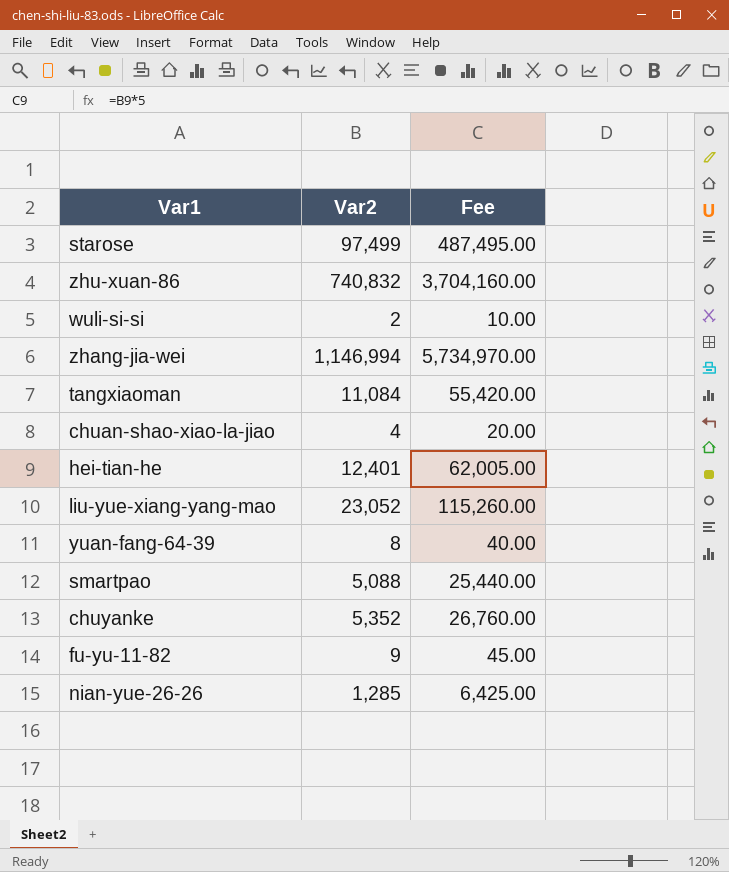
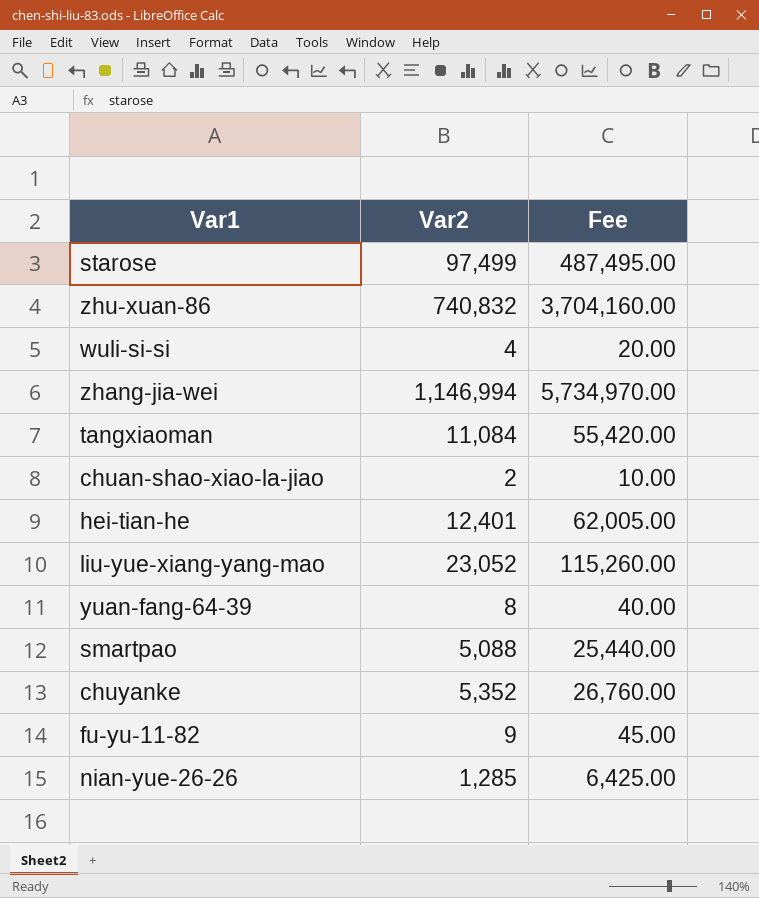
wuli-si-si | Var2: 2 -> 4
wuli-si-si | Fee: 10.00 -> 20.00
chuan-shao-xiao-la-jiao | Var2: 4 -> 2
chuan-shao-xiao-la-jiao | Fee: 20.00 -> 10.00

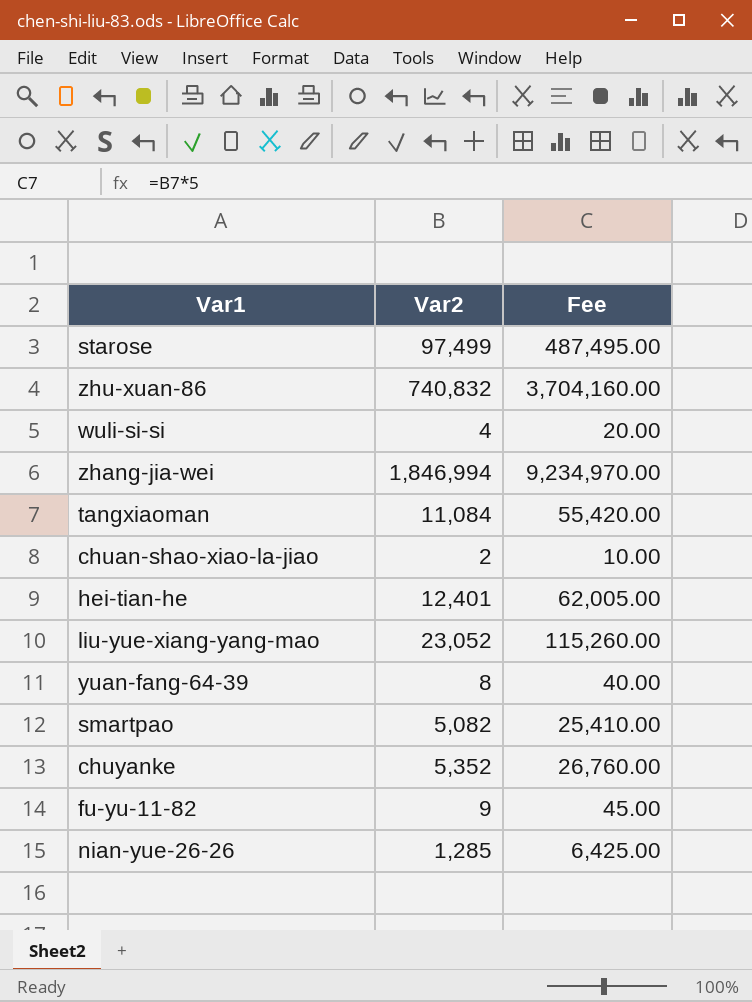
zhang-jia-wei | Var2: 1,146,994 -> 1,846,994
zhang-jia-wei | Fee: 5,734,970.00 -> 9,234,970.00
smartpao | Var2: 5,088 -> 5,082
smartpao | Fee: 25,440.00 -> 25,410.00

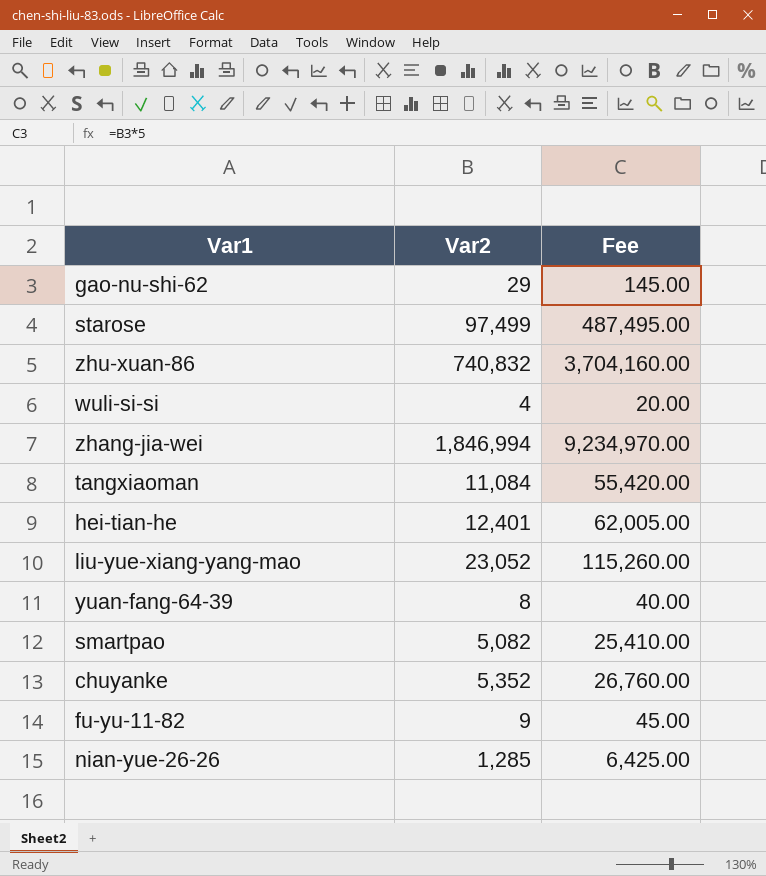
row chuan-shao-xiao-la-jiao: 2 | 10.00 -> none
row gao-nu-shi-62: none -> 29 | 145.00

